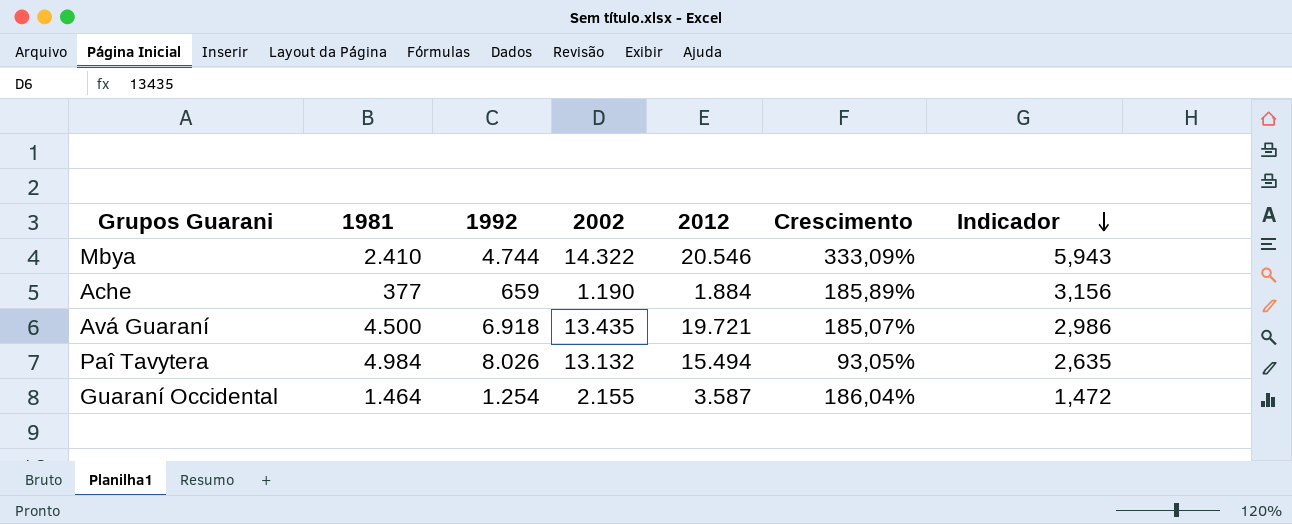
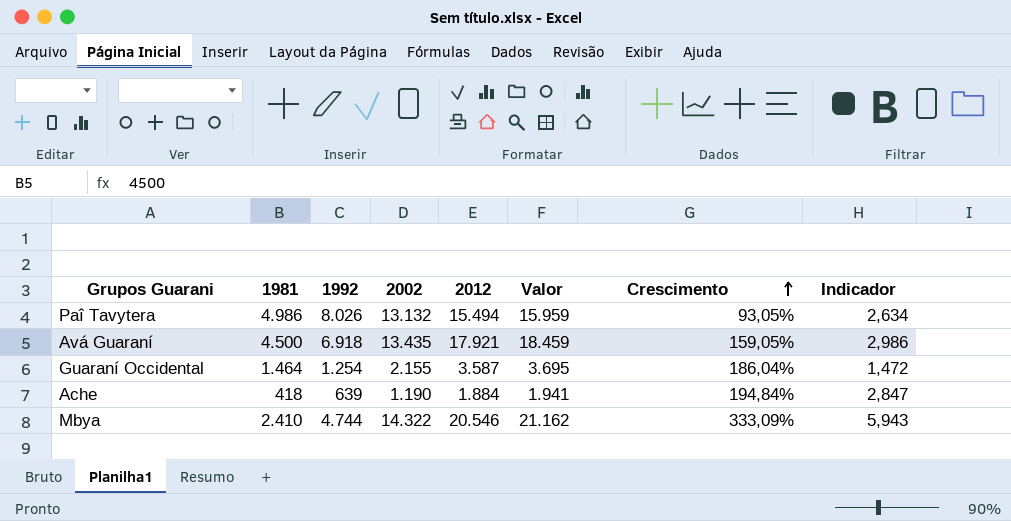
row order: Indicador descending -> Crescimento ascending
column Valor | formula: none -> [2012] * 1,03
Paî Tavytera | 1981: 4.984 -> 4.986
Paî Tavytera | Indicador: 2,635 -> 2,634
Avá Guaraní | 2012: 19.721 -> 17.921
Avá Guaraní | Crescimento: 185,07% -> 159,05%
Ache | 1981: 377 -> 418
Ache | 1992: 659 -> 639
Ache | Crescimento: 185,89% -> 194,84%
Ache | Indicador: 3,156 -> 2,847

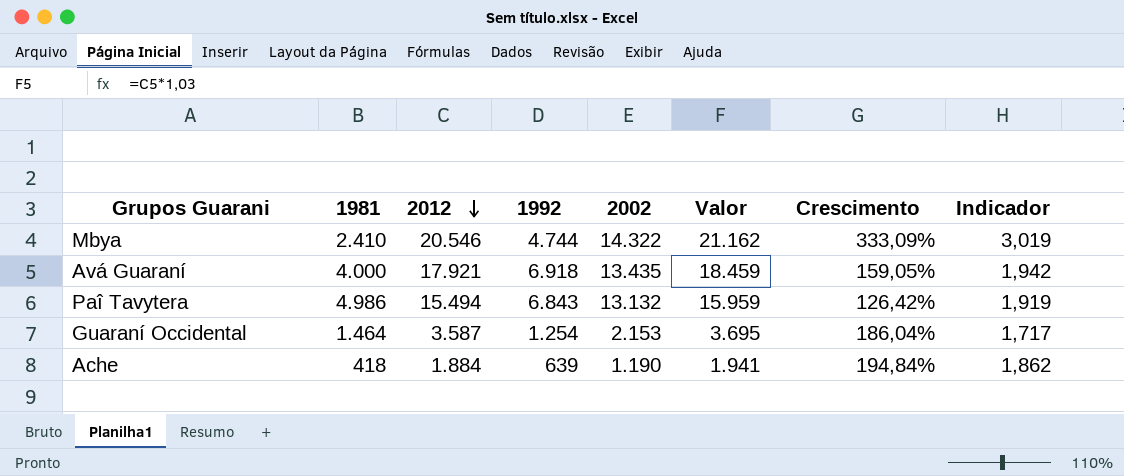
row order: Crescimento ascending -> 2012 descending
column 2012 | position: 5 -> 3
column Indicador | formula: [2002] / [1981] -> [2002] / [1992]
Avá Guaraní | 1981: 4.500 -> 4.000
Paî Tavytera | 1992: 8.026 -> 6.843
Paî Tavytera | Crescimento: 93,05% -> 126,42%
Guaraní Occidental | 2002: 2.155 -> 2.153

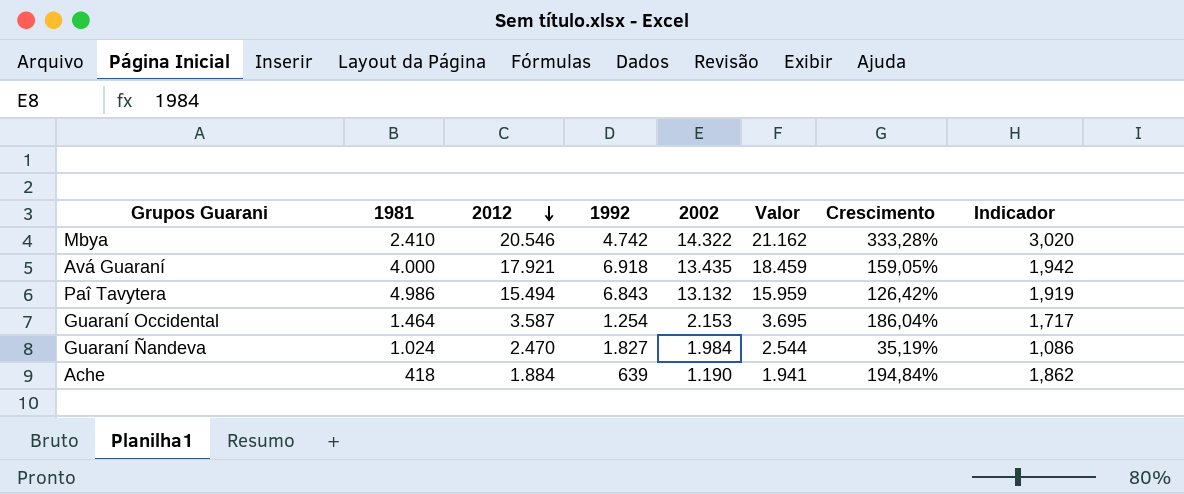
Mbya | 1992: 4.744 -> 4.742
Mbya | Crescimento: 333,09% -> 333,28%
Mbya | Indicador: 3,019 -> 3,020
row Guaraní Ñandeva: none -> 1.024 | 2.470 | 1.827 | 1.984 | 2.544 | 35,19% | 1,086

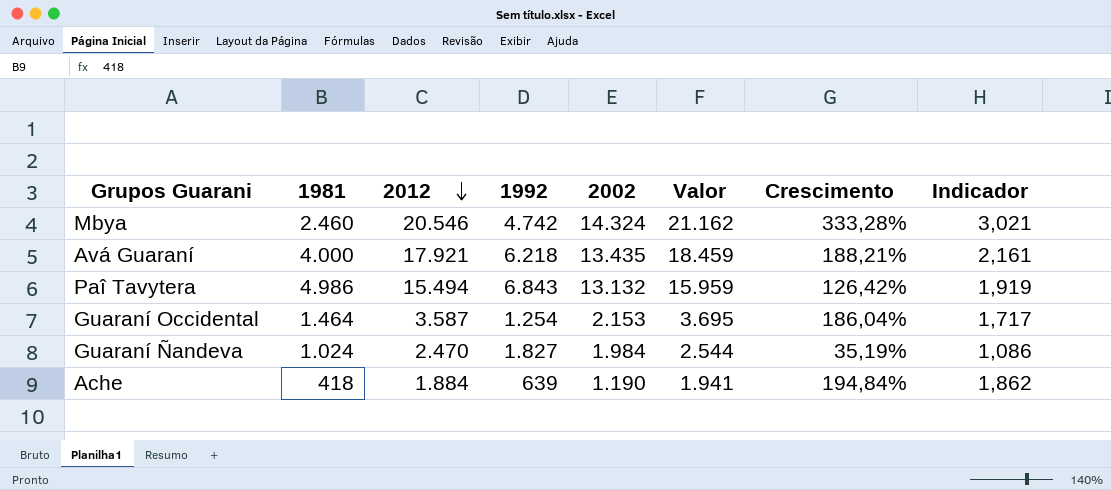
Mbya | 1981: 2.410 -> 2.460
Mbya | 2002: 14.322 -> 14.324
Mbya | Indicador: 3,020 -> 3,021
Avá Guaraní | 1992: 6.918 -> 6.218
Avá Guaraní | Crescimento: 159,05% -> 188,21%
Avá Guaraní | Indicador: 1,942 -> 2,161

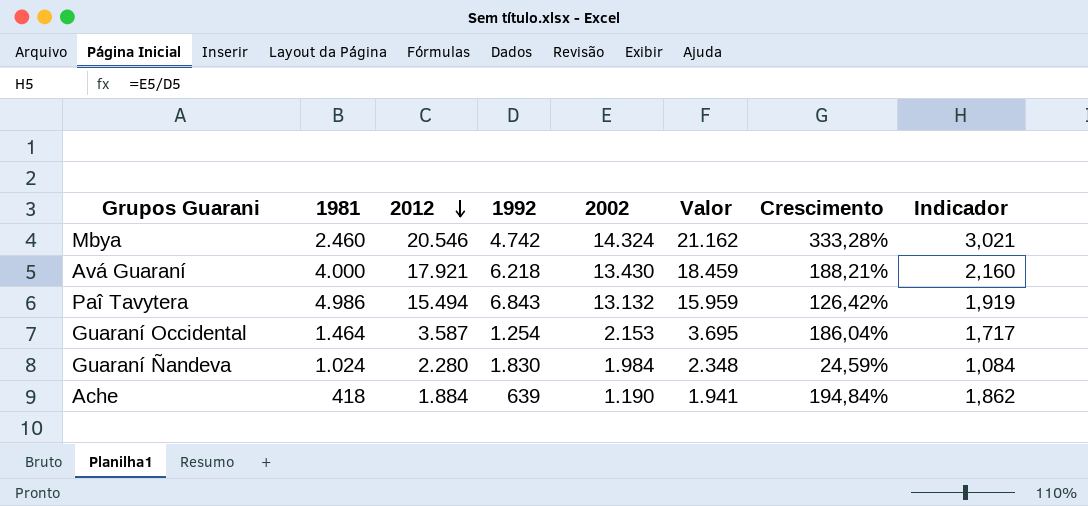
Avá Guaraní | 2002: 13.435 -> 13.430
Avá Guaraní | Indicador: 2,161 -> 2,160
Guaraní Ñandeva | 2012: 2.470 -> 2.280
Guaraní Ñandeva | 1992: 1.827 -> 1.830
Guaraní Ñandeva | Valor: 2.544 -> 2.348
Guaraní Ñandeva | Crescimento: 35,19% -> 24,59%
Guaraní Ñandeva | Indicador: 1,086 -> 1,084

